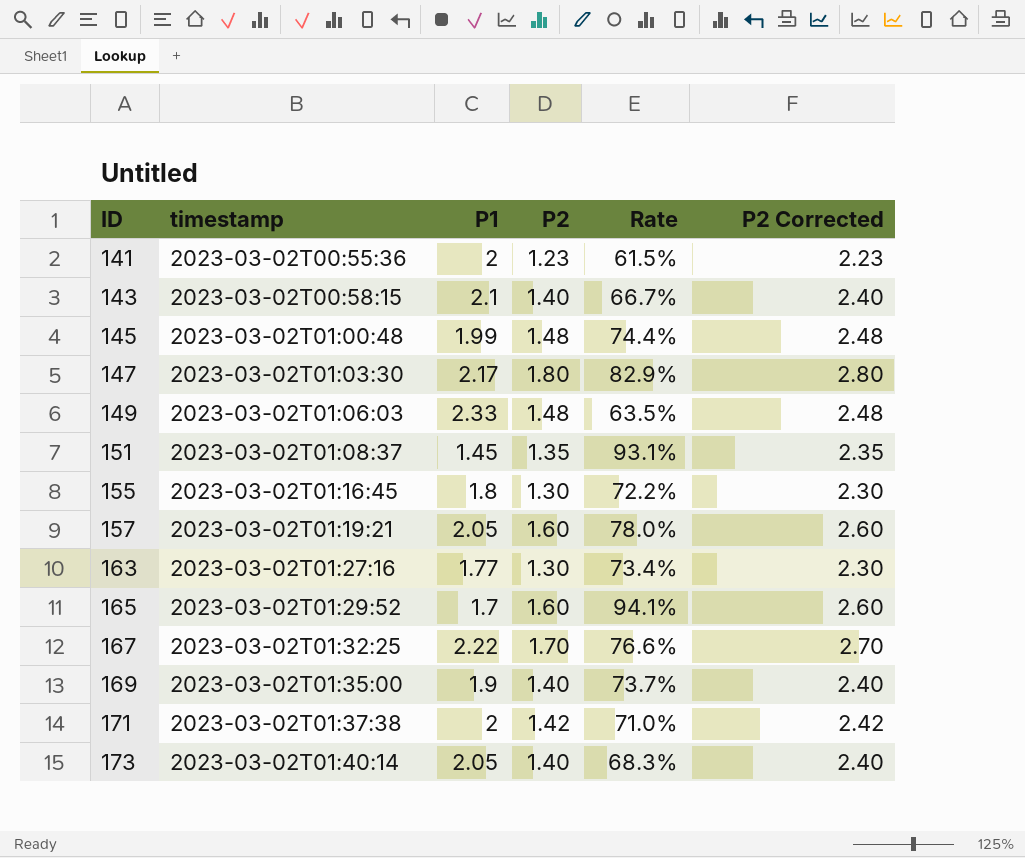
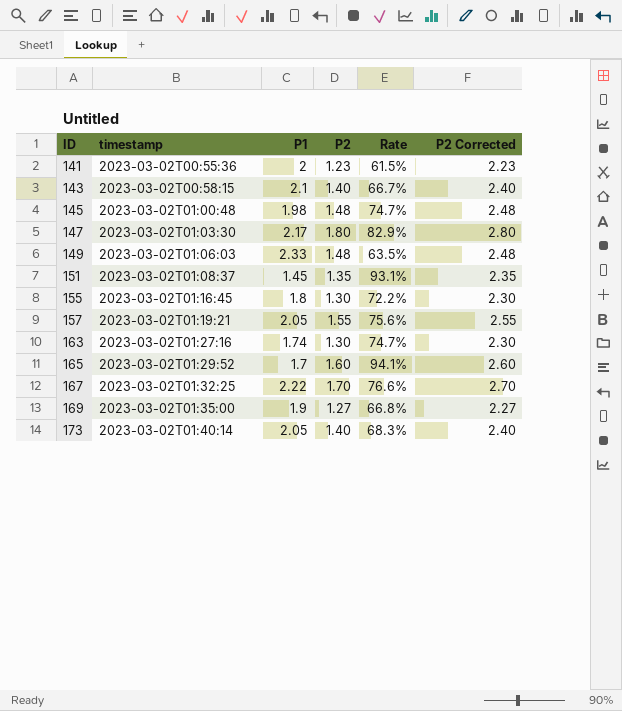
row 171: 2023-03-02T01:37:38 | 2 | 1.42 | 71.0% | 2.42 -> none
145 | P1: 1.99 -> 1.98
145 | Rate: 74.4% -> 74.7%
157 | P2: 1.60 -> 1.55
157 | Rate: 78.0% -> 75.6%
157 | P2 Corrected: 2.60 -> 2.55
163 | P1: 1.77 -> 1.74
163 | Rate: 73.4% -> 74.7%
169 | P2: 1.40 -> 1.27
169 | Rate: 73.7% -> 66.8%
169 | P2 Corrected: 2.40 -> 2.27

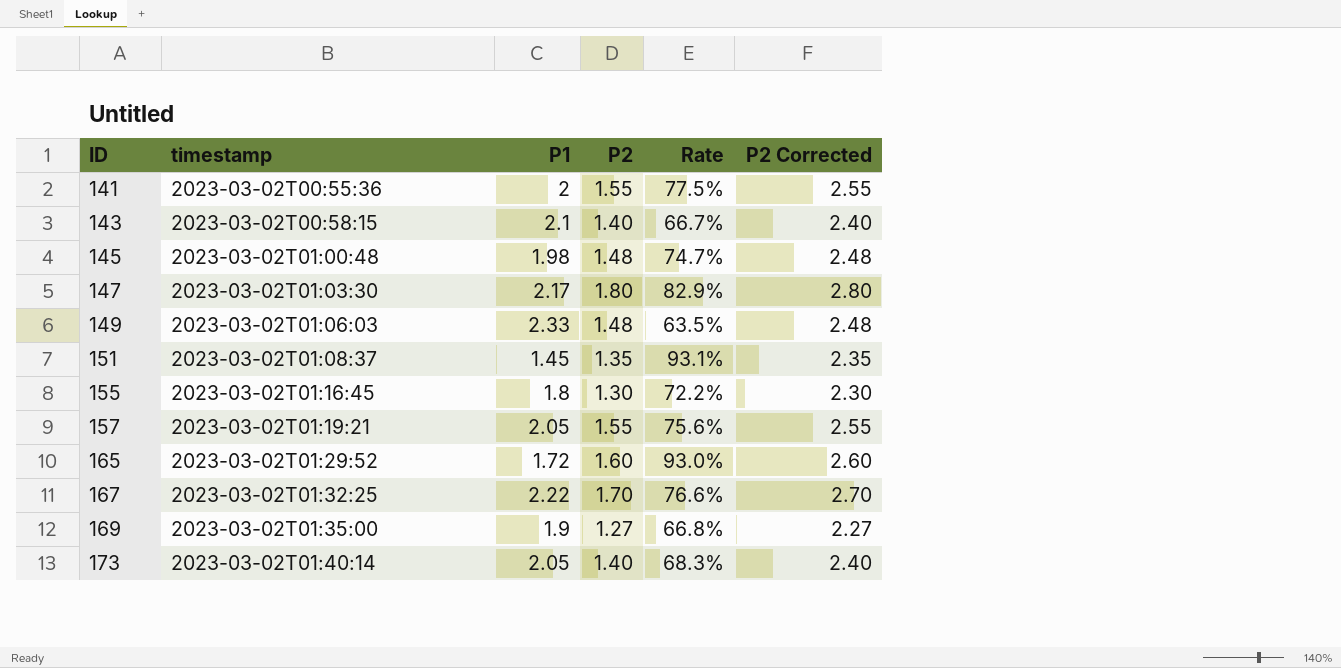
row 163: 2023-03-02T01:27:16 | 1.74 | 1.30 | 74.7% | 2.30 -> none
141 | P2: 1.23 -> 1.55
141 | Rate: 61.5% -> 77.5%
141 | P2 Corrected: 2.23 -> 2.55
165 | P1: 1.7 -> 1.72
165 | Rate: 94.1% -> 93.0%

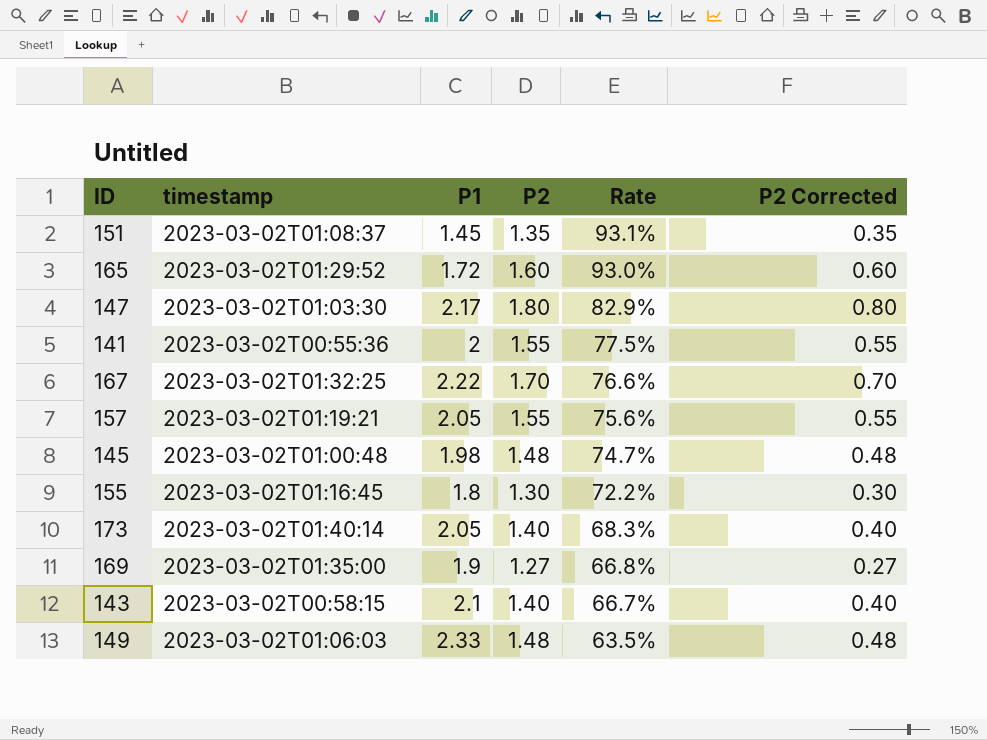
row order: ID ascending -> Rate descending
column P2 Corrected | formula: [P2] + 1 -> [P2] - 1

